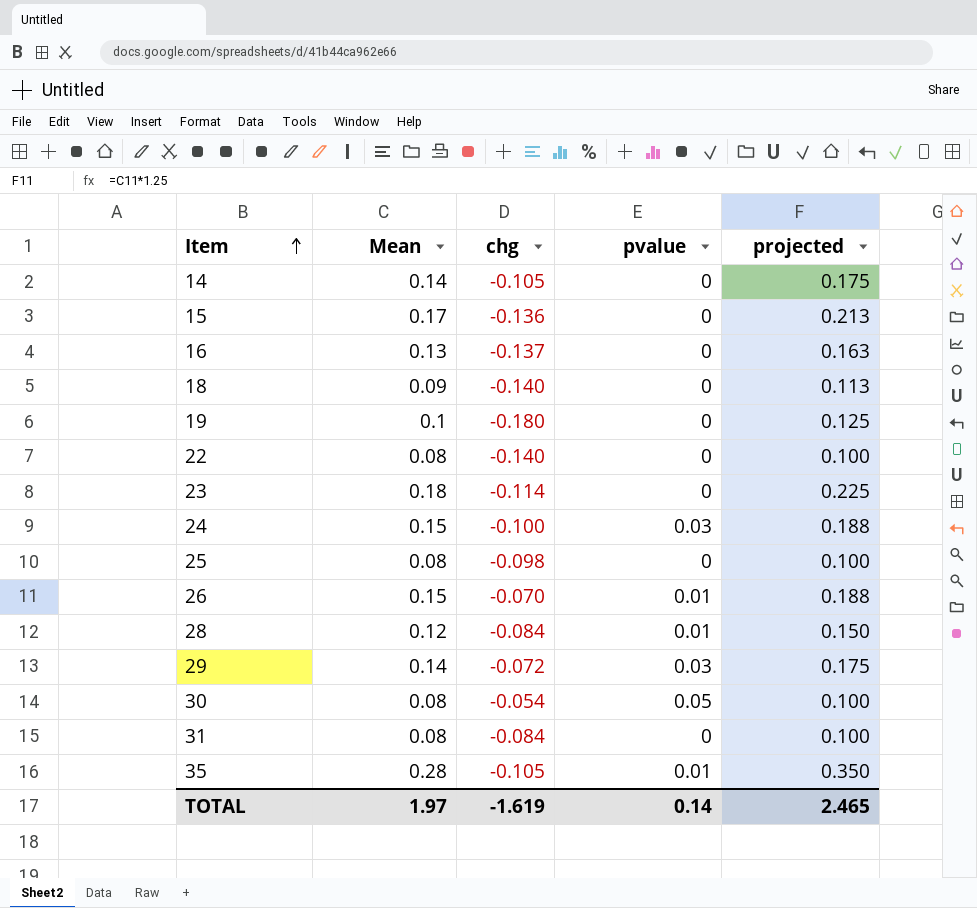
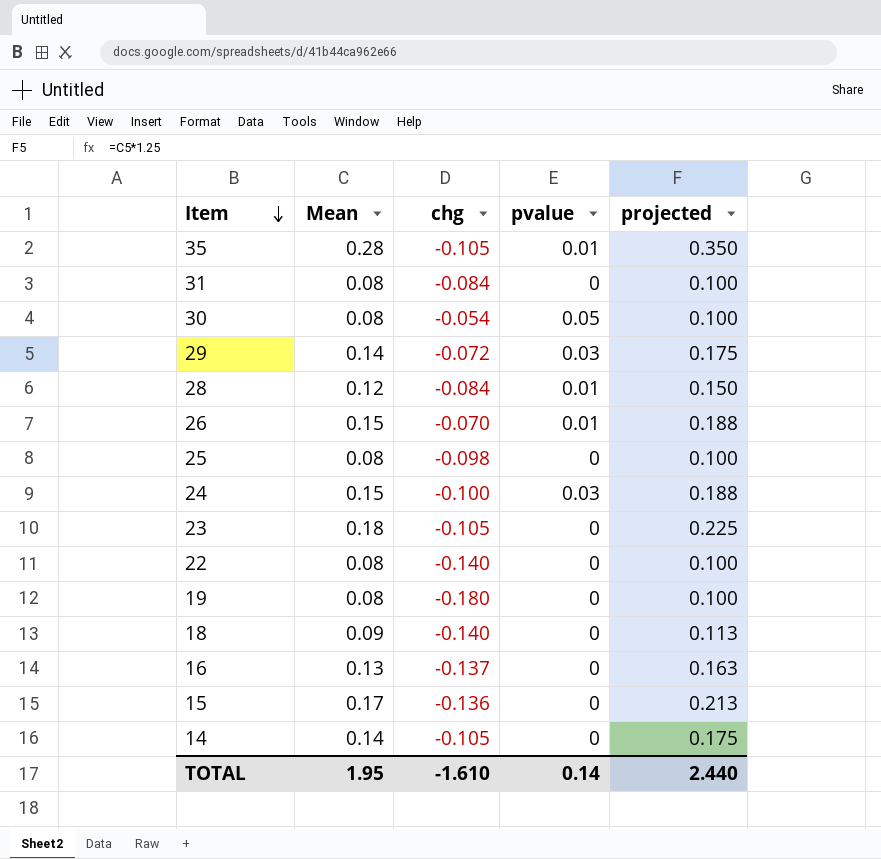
row order: Item ascending -> Item descending
23 | chg: -0.114 -> -0.105
19 | Mean: 0.1 -> 0.08
19 | projected: 0.125 -> 0.100
TOTAL | Mean: 1.97 -> 1.95
TOTAL | chg: -1.619 -> -1.610
TOTAL | projected: 2.465 -> 2.440

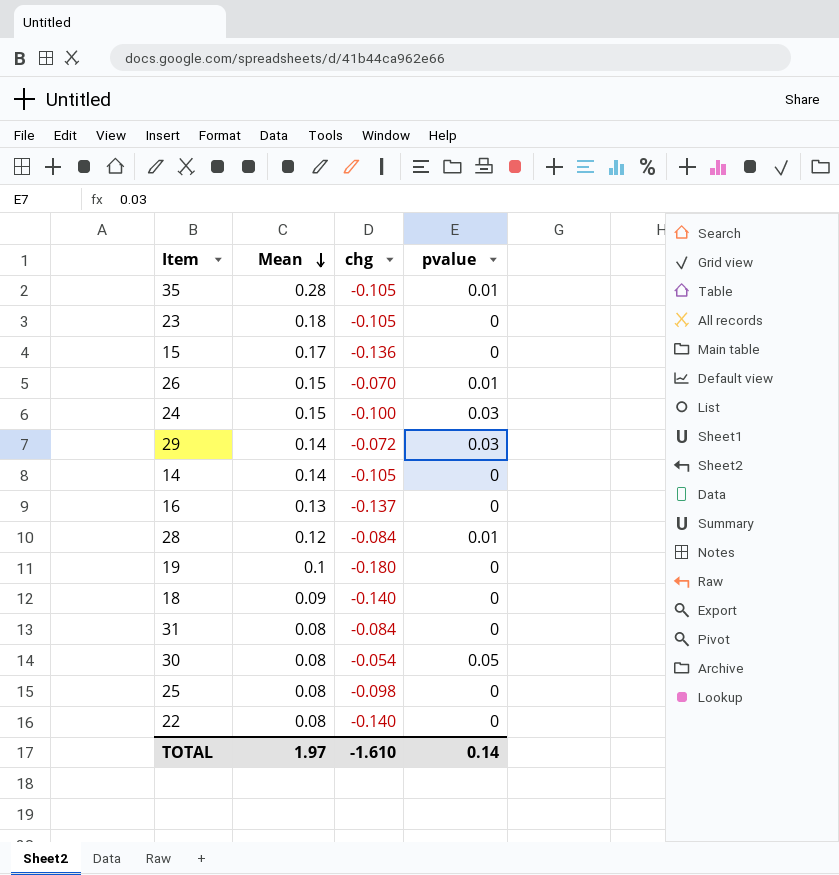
row order: Item descending -> Mean descending
column projected | formula: [Mean] * 1.25 -> none
19 | Mean: 0.08 -> 0.1
TOTAL | Mean: 1.95 -> 1.97

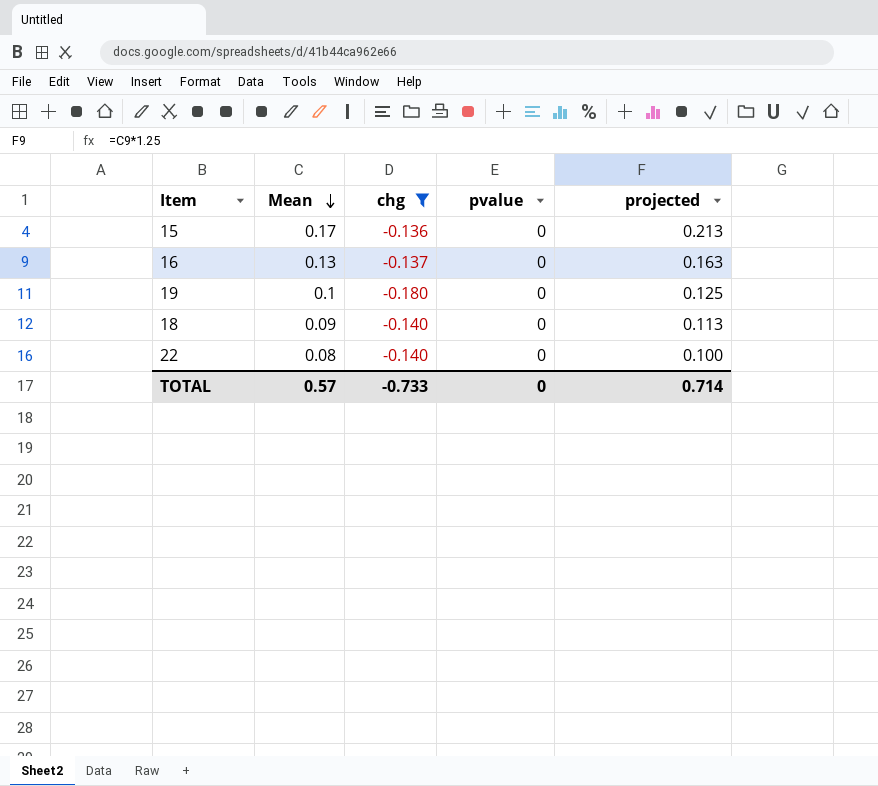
filter: none -> chg <= -0.136
column projected | formula: none -> [Mean] * 1.25
TOTAL | Mean: 1.97 -> 0.57
TOTAL | chg: -1.610 -> -0.733
TOTAL | pvalue: 0.14 -> 0

